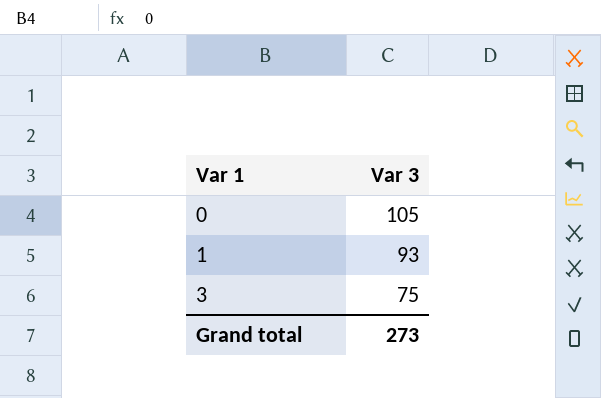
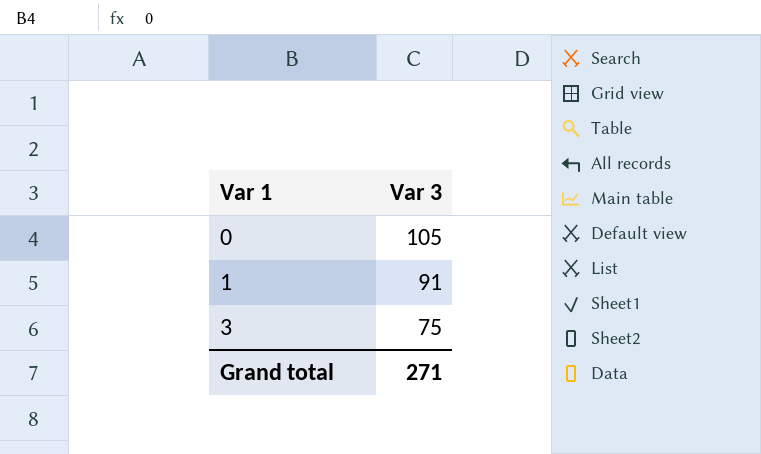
1 | Var 3: 93 -> 91
Grand total | Var 3: 273 -> 271

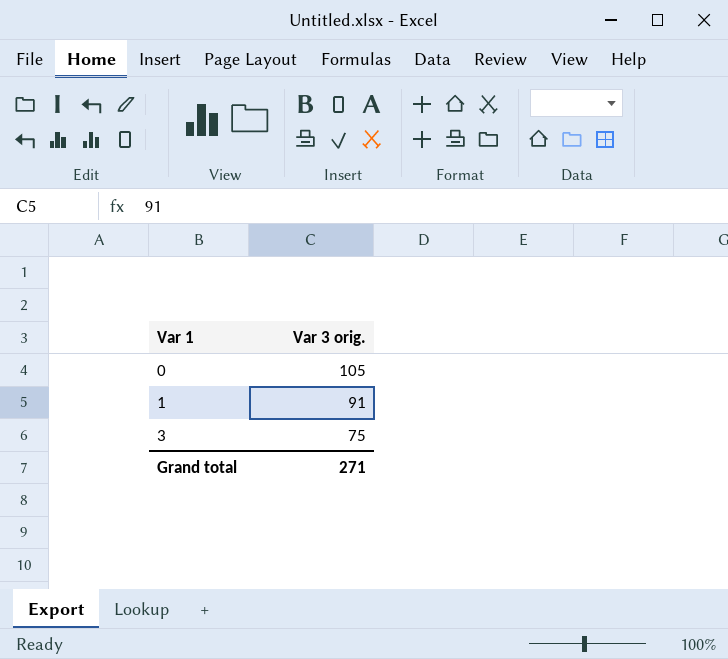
column name: Var 3 -> Var 3 orig.

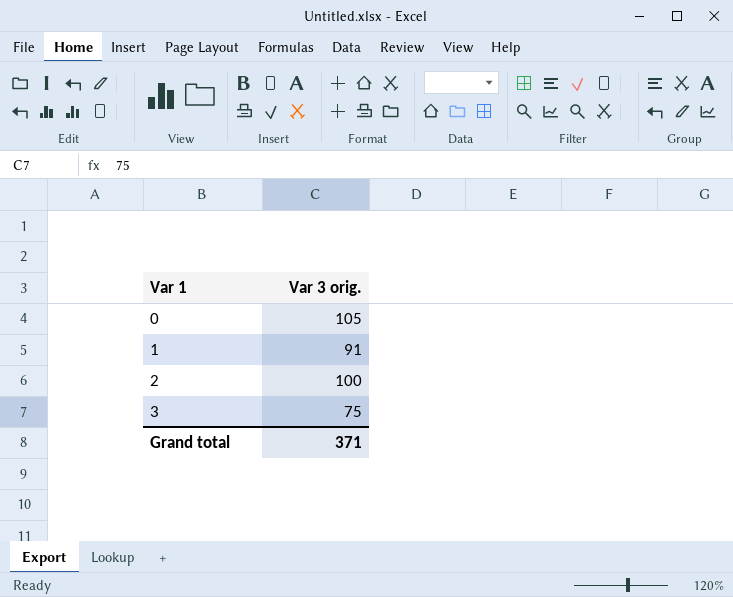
row 2: none -> 100
Grand total | Var 3 orig.: 271 -> 371

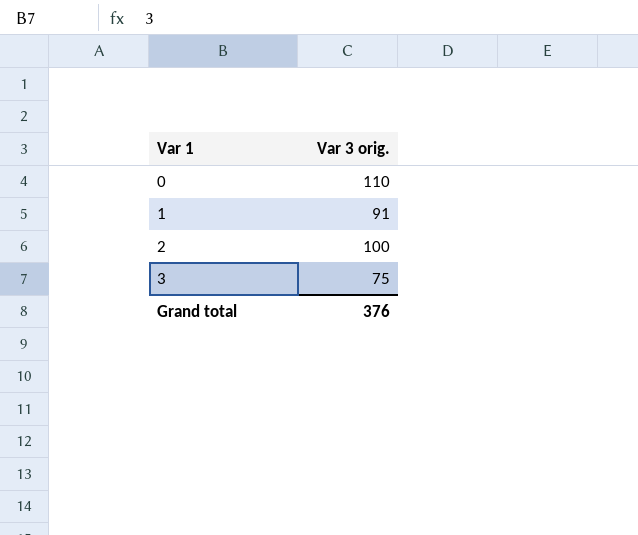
0 | Var 3 orig.: 105 -> 110
Grand total | Var 3 orig.: 371 -> 376

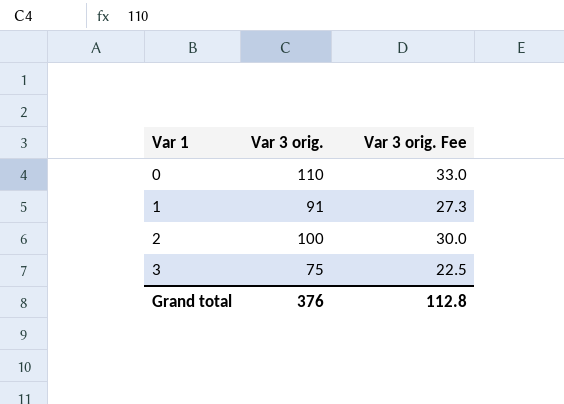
column Var 3 orig. Fee | formula: none -> [Var 3 orig.] * 0.3

